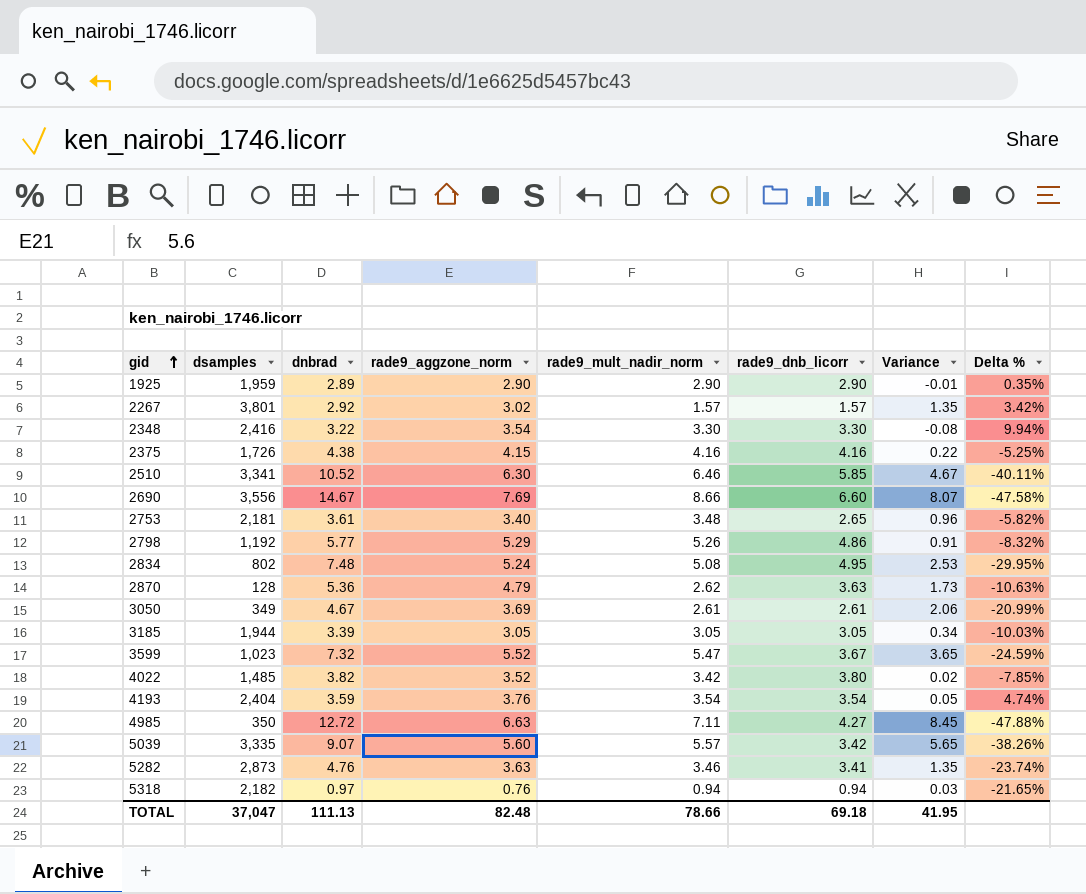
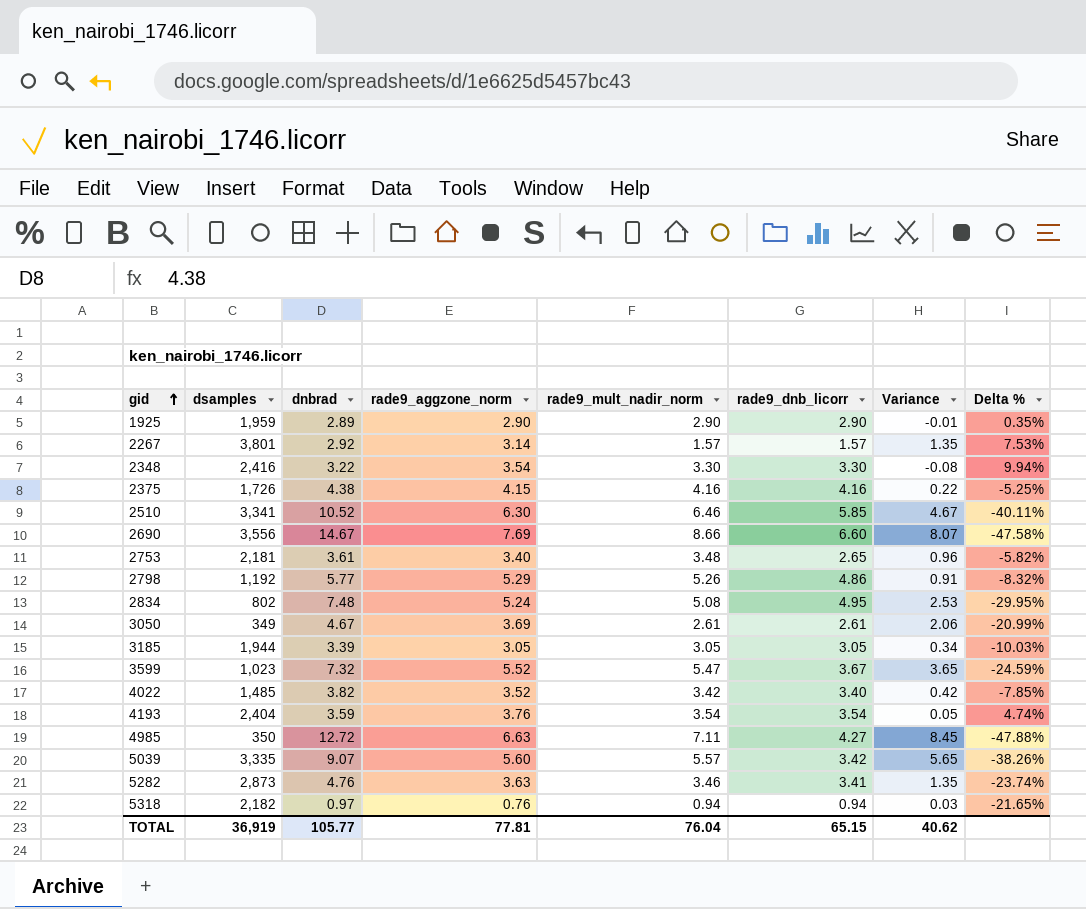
row 2870: 128 | 5.36 | 4.79 | 2.62 | 3.63 | 1.73 | -10.63% -> none
2267 | rade9_aggzone_norm: 3.02 -> 3.14
2267 | Delta %: 3.42% -> 7.53%
4022 | rade9_dnb_licorr: 3.80 -> 3.40
4022 | Variance: 0.02 -> 0.42
TOTAL | dsamples: 37,047 -> 36,919
TOTAL | dnbrad: 111.13 -> 105.77
TOTAL | rade9_aggzone_norm: 82.48 -> 77.81
TOTAL | rade9_mult_nadir_norm: 78.66 -> 76.04
TOTAL | rade9_dnb_licorr: 69.18 -> 65.15
TOTAL | Variance: 41.95 -> 40.62

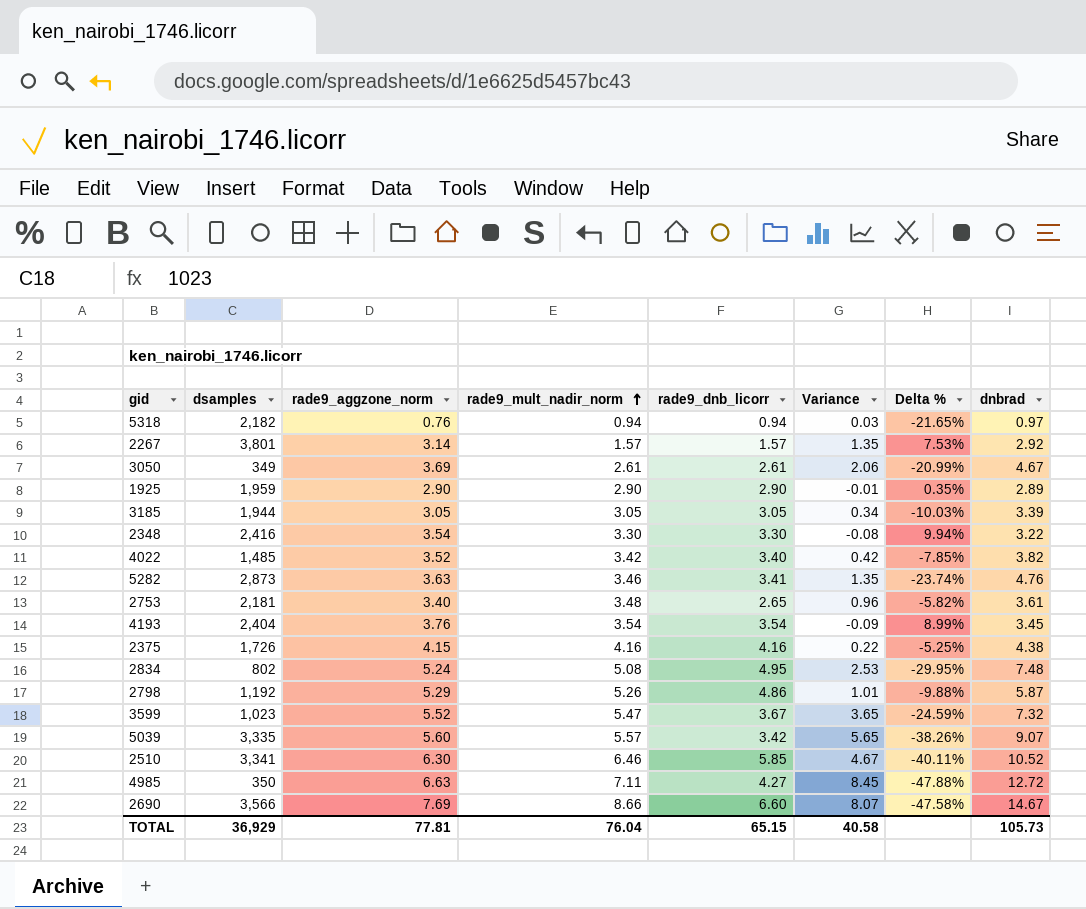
row order: gid ascending -> rade9_mult_nadir_norm ascending
column dnbrad | position: 3 -> 8
4193 | Variance: 0.05 -> -0.09
4193 | Delta %: 4.74% -> 8.99%
4193 | dnbrad: 3.59 -> 3.45
2798 | Variance: 0.91 -> 1.01
2798 | Delta %: -8.32% -> -9.88%
2798 | dnbrad: 5.77 -> 5.87
2690 | dsamples: 3,556 -> 3,566
TOTAL | dsamples: 36,919 -> 36,929
TOTAL | Variance: 40.62 -> 40.58
TOTAL | dnbrad: 105.77 -> 105.73

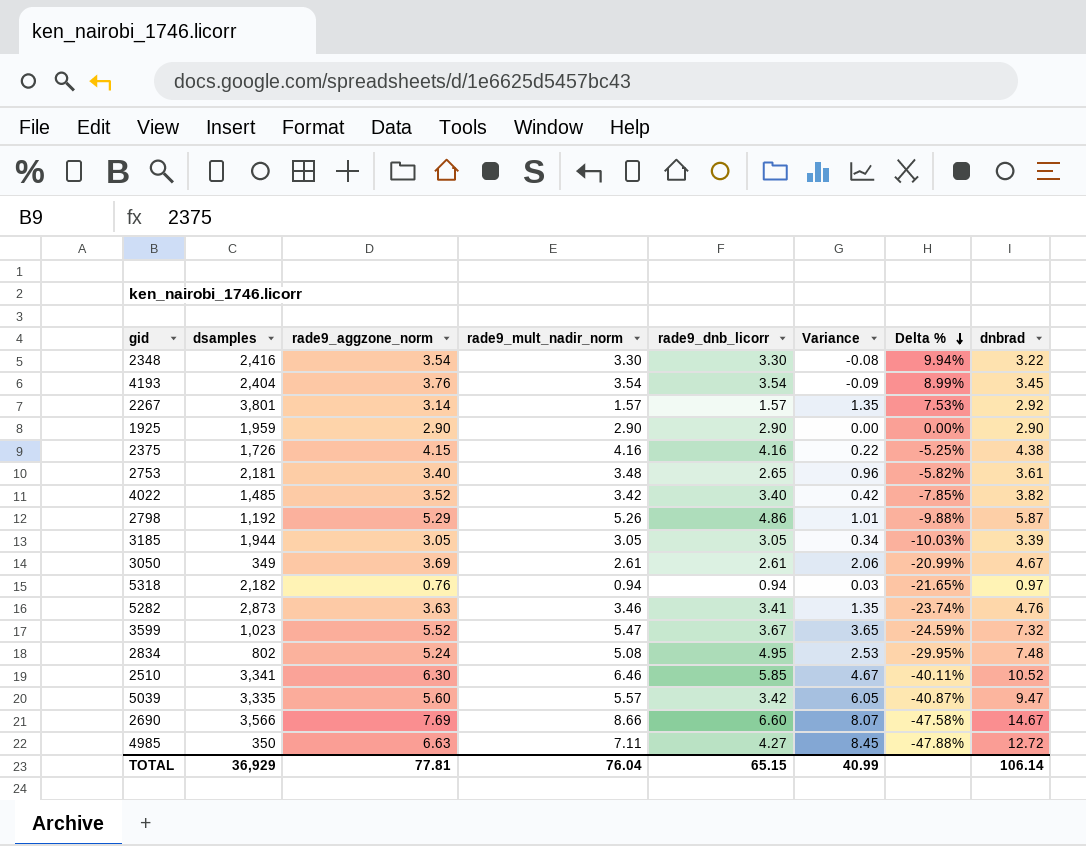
row order: rade9_mult_nadir_norm ascending -> Delta % descending
1925 | Variance: -0.01 -> 0.00
1925 | Delta %: 0.35% -> 0.00%
1925 | dnbrad: 2.89 -> 2.90
5039 | Variance: 5.65 -> 6.05
5039 | Delta %: -38.26% -> -40.87%
5039 | dnbrad: 9.07 -> 9.47
TOTAL | Variance: 40.58 -> 40.99
TOTAL | dnbrad: 105.73 -> 106.14

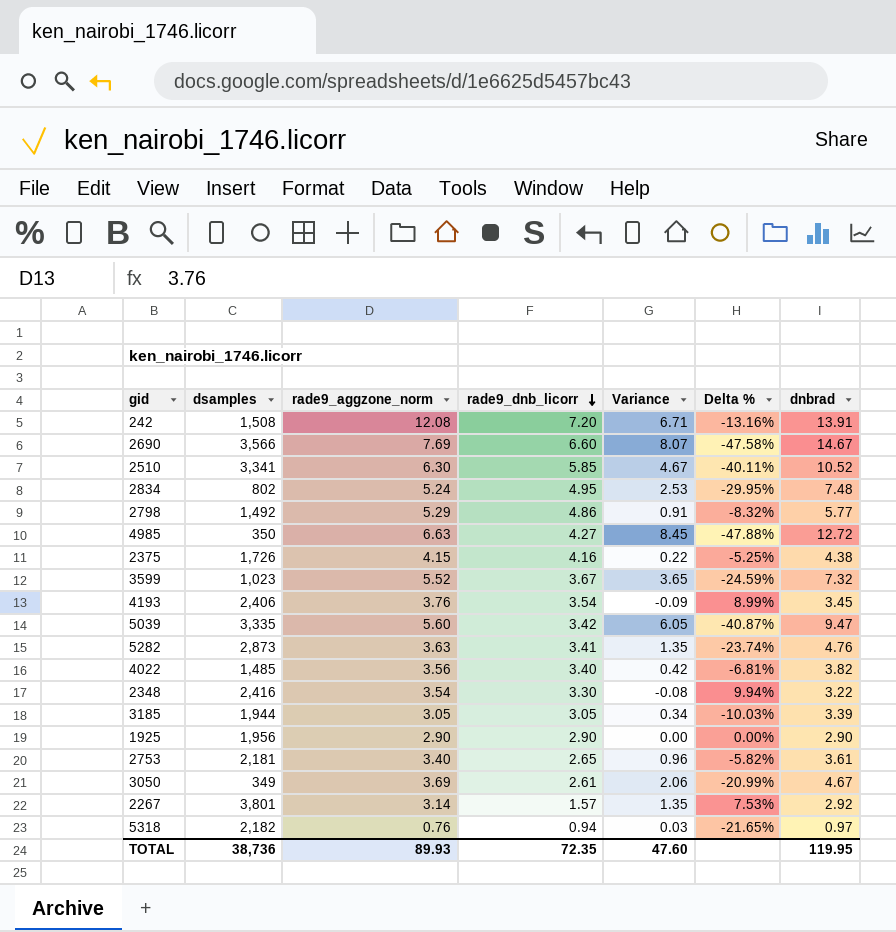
row order: Delta % descending -> rade9_dnb_licorr descending
column rade9_mult_nadir_norm | position: 4 -> none
row 242: none -> 1,508 | 12.08 | 7.20 | 6.71 | -13.16% | 13.91
2798 | dsamples: 1,192 -> 1,492
2798 | Variance: 1.01 -> 0.91
2798 | Delta %: -9.88% -> -8.32%
2798 | dnbrad: 5.87 -> 5.77
4193 | dsamples: 2,404 -> 2,406
4022 | rade9_aggzone_norm: 3.52 -> 3.56
4022 | Delta %: -7.85% -> -6.81%
1925 | dsamples: 1,959 -> 1,956
TOTAL | dsamples: 36,929 -> 38,736
TOTAL | rade9_aggzone_norm: 77.81 -> 89.93
TOTAL | rade9_dnb_licorr: 65.15 -> 72.35
TOTAL | Variance: 40.99 -> 47.60
TOTAL | dnbrad: 106.14 -> 119.95

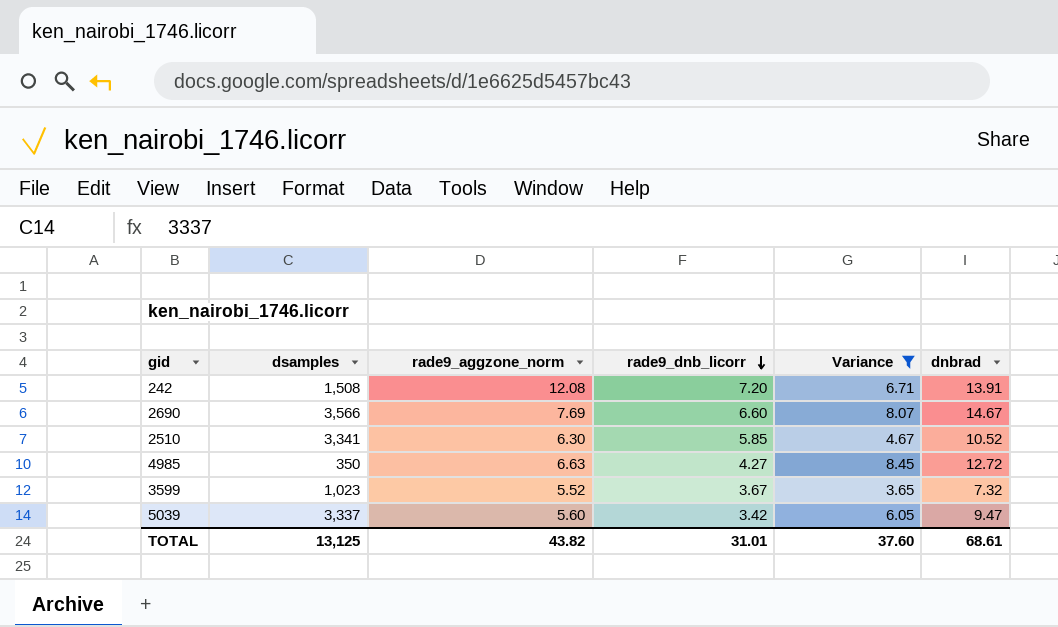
filter: none -> Variance >= 3.65
column Delta % | formula: ([rade9_aggzone_norm] - [dnbrad]) / [dnbrad] -> none
5039 | dsamples: 3,335 -> 3,337
TOTAL | dsamples: 38,736 -> 13,125
TOTAL | rade9_aggzone_norm: 89.93 -> 43.82
TOTAL | rade9_dnb_licorr: 72.35 -> 31.01
TOTAL | Variance: 47.60 -> 37.60
TOTAL | dnbrad: 119.95 -> 68.61

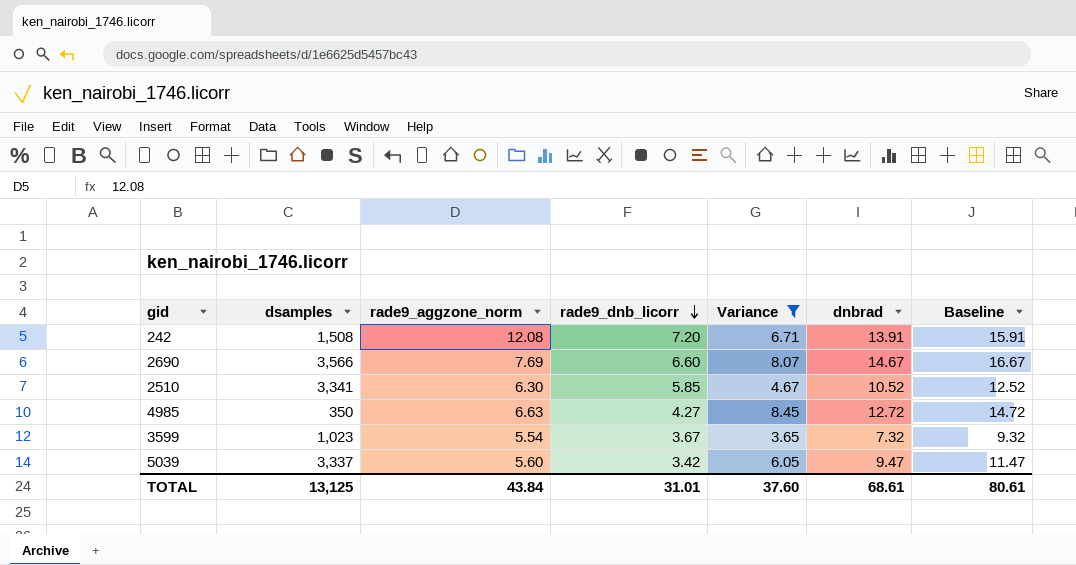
column Baseline | formula: none -> [dnbrad] + 2
3599 | rade9_aggzone_norm: 5.52 -> 5.54
TOTAL | rade9_aggzone_norm: 43.82 -> 43.84

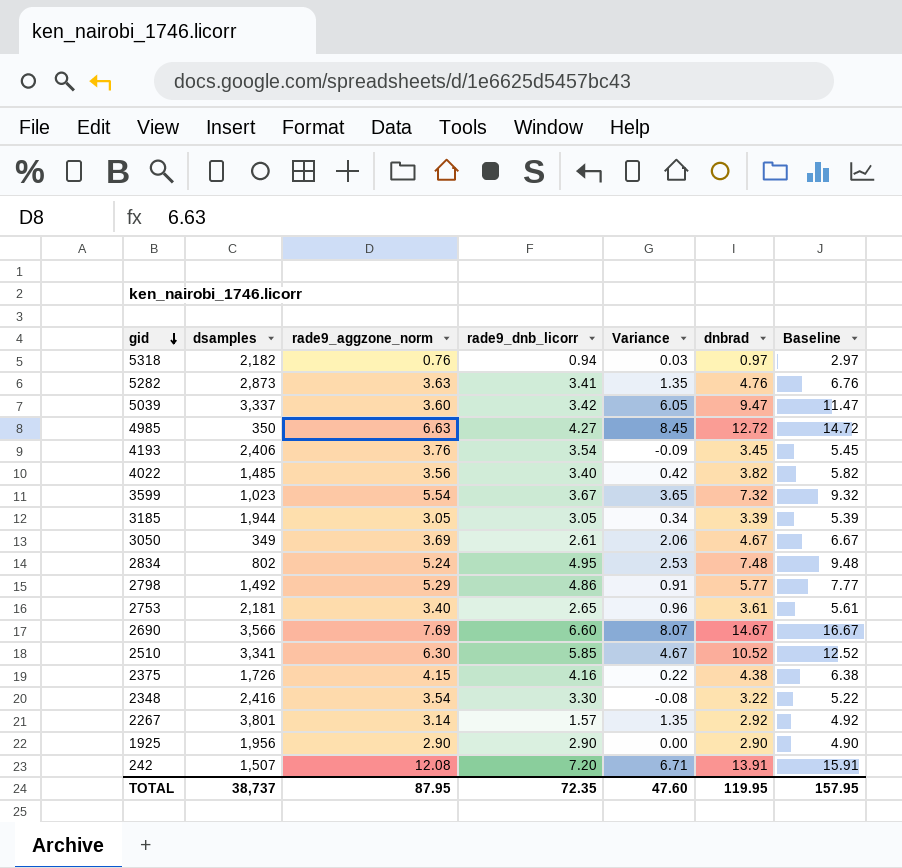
filter: Variance >= 3.65 -> none
row order: rade9_dnb_licorr descending -> gid descending
5039 | rade9_aggzone_norm: 5.60 -> 3.60
242 | dsamples: 1,508 -> 1,507
TOTAL | dsamples: 13,125 -> 38,737
TOTAL | rade9_aggzone_norm: 43.84 -> 87.95
TOTAL | rade9_dnb_licorr: 31.01 -> 72.35
TOTAL | Variance: 37.60 -> 47.60
TOTAL | dnbrad: 68.61 -> 119.95
TOTAL | Baseline: 80.61 -> 157.95

